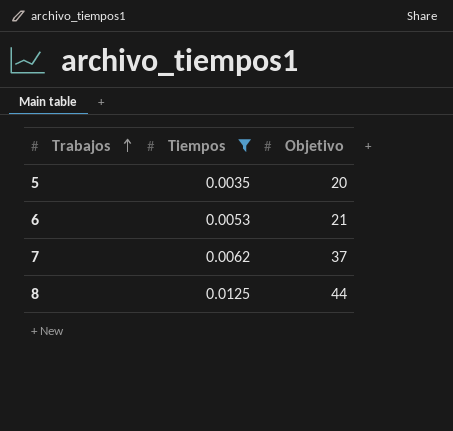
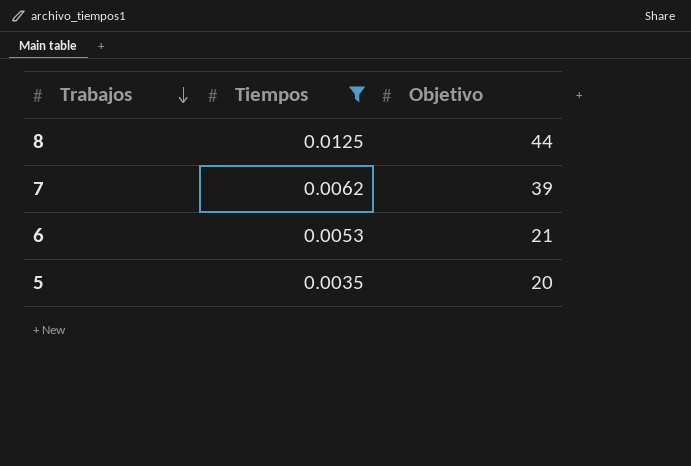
row order: Trabajos ascending -> Trabajos descending
7 | Objetivo: 37 -> 39

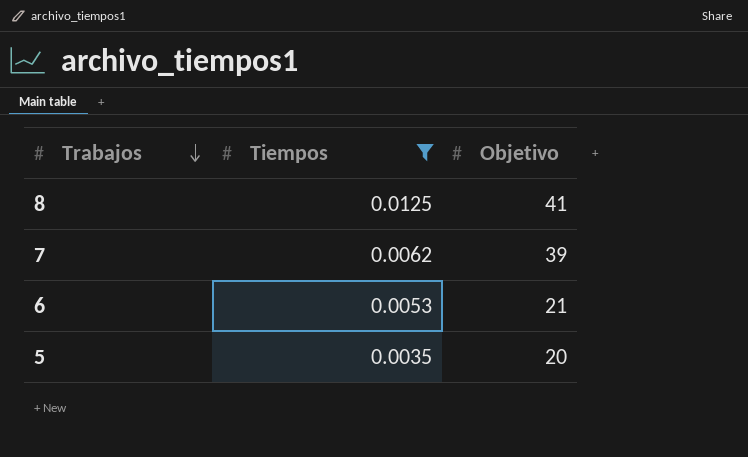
8 | Objetivo: 44 -> 41

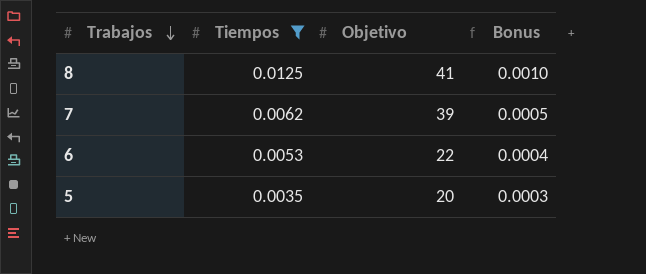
column Bonus | formula: none -> [Tiempos] * 0.08
6 | Objetivo: 21 -> 22

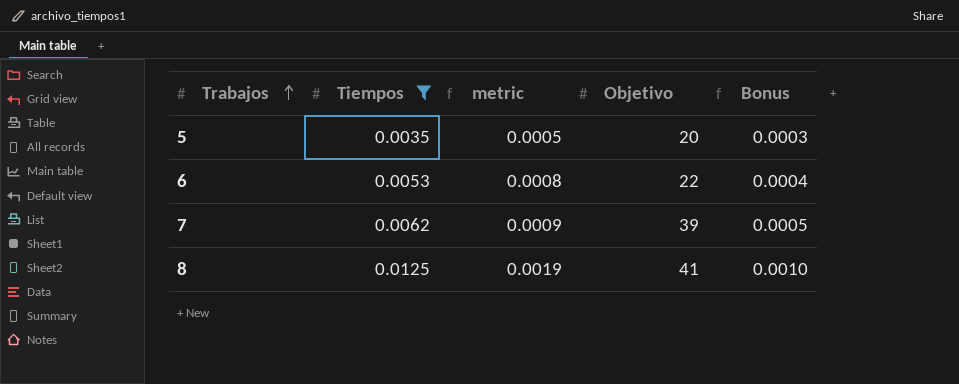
row order: Trabajos descending -> Trabajos ascending
column metric | formula: none -> [Tiempos] * 0.15

